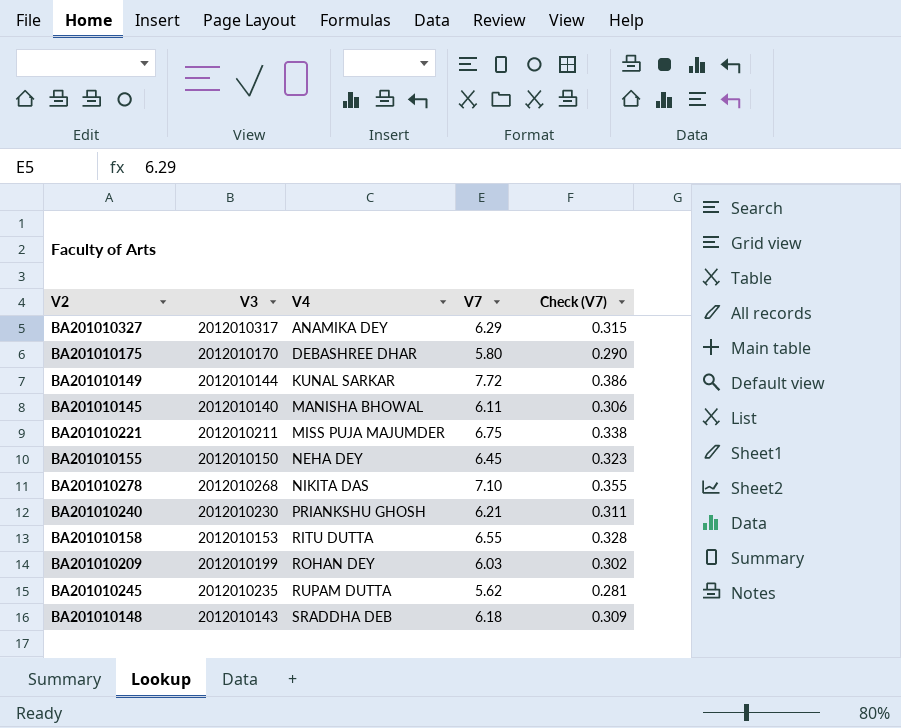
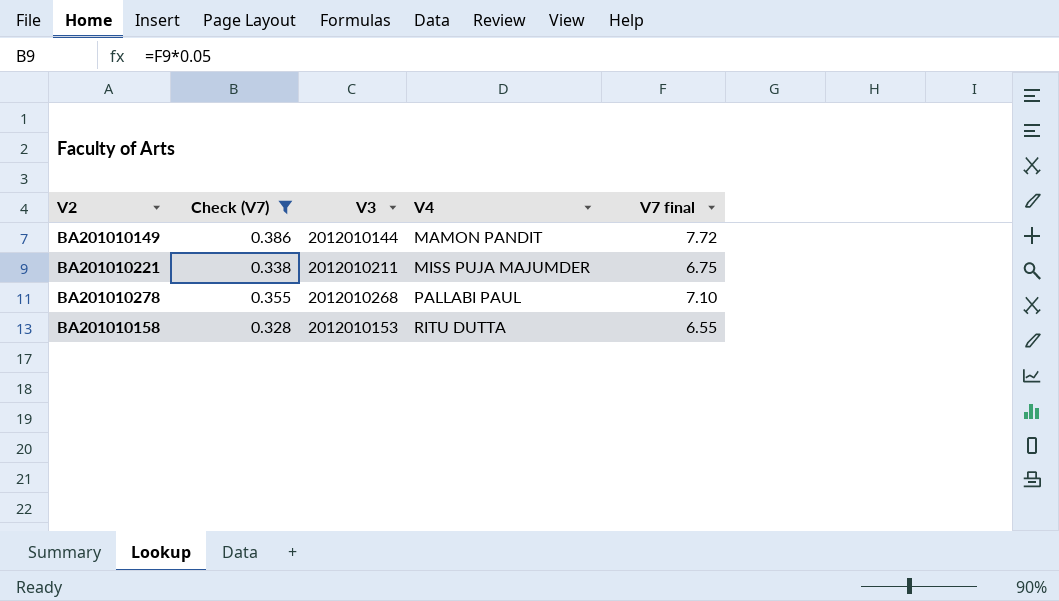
filter: none -> Check (V7) >= 0.328
column Check (V7) | position: 5 -> 2
column name: V7 -> V7 final
BA201010149 | V4: KUNAL SARKAR -> MAMON PANDIT
BA201010278 | V4: NIKITA DAS -> PALLABI PAUL

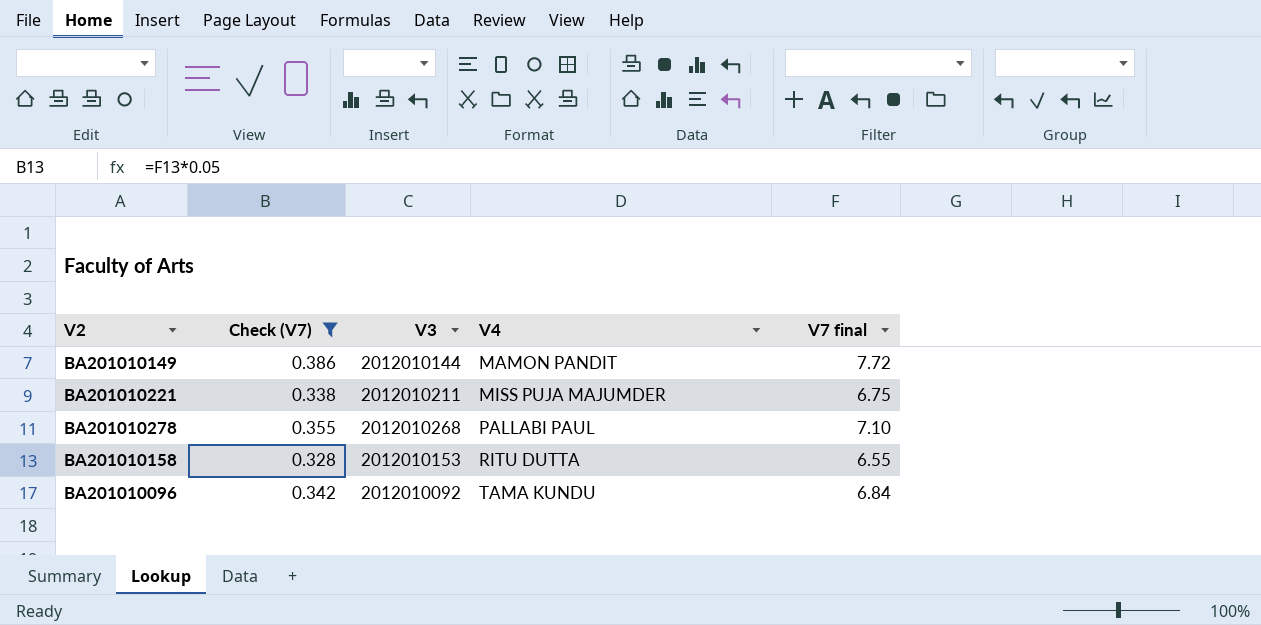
row BA201010096: none -> 0.342 | 2012010092 | TAMA KUNDU | 6.84

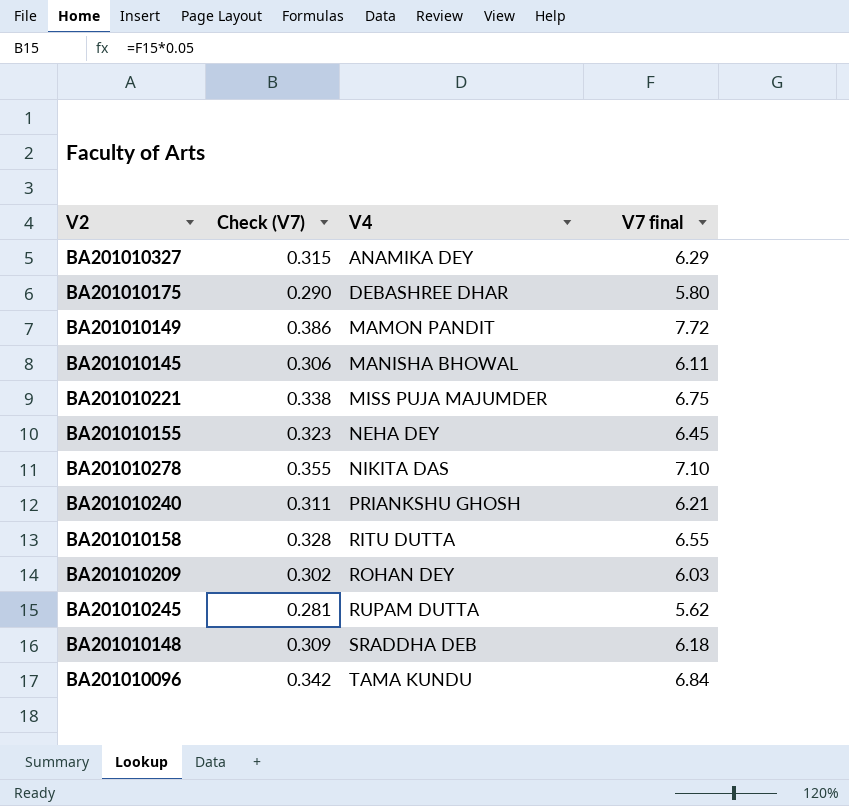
filter: Check (V7) >= 0.328 -> none
column V3 | position: 3 -> none
BA201010278 | V4: PALLABI PAUL -> NIKITA DAS

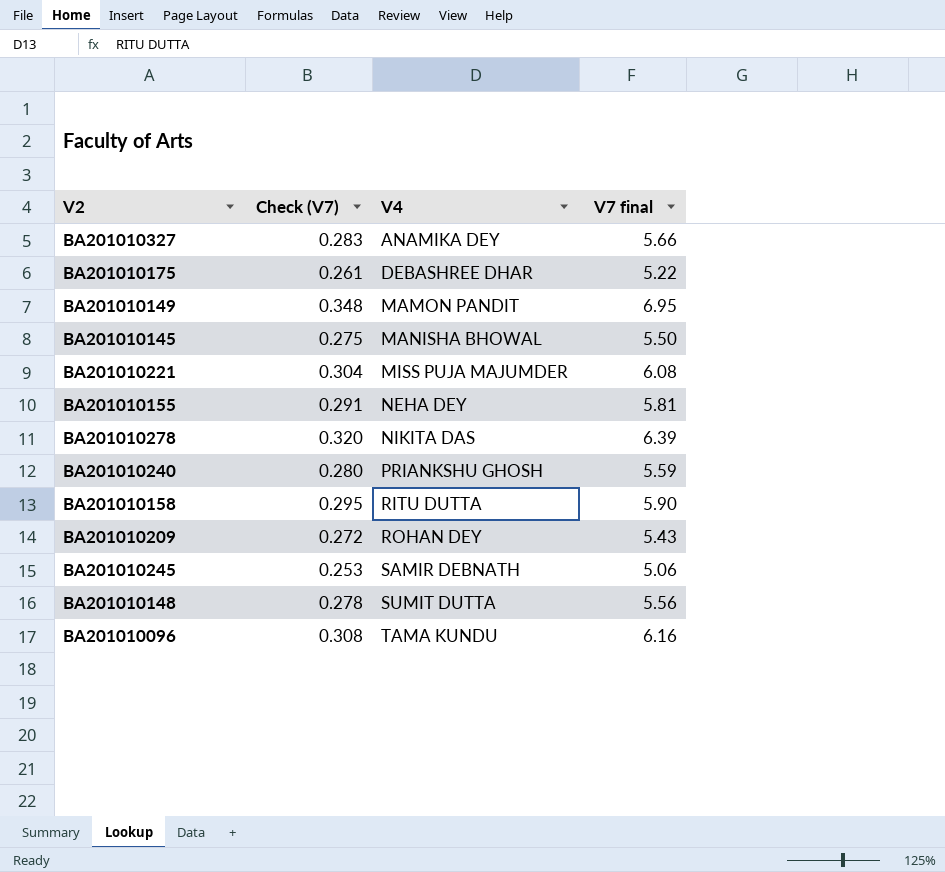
BA201010327 | Check (V7): 0.315 -> 0.283
BA201010327 | V7 final: 6.29 -> 5.66
BA201010175 | Check (V7): 0.290 -> 0.261
BA201010175 | V7 final: 5.80 -> 5.22
BA201010149 | Check (V7): 0.386 -> 0.348
BA201010149 | V7 final: 7.72 -> 6.95
BA201010145 | Check (V7): 0.306 -> 0.275
BA201010145 | V7 final: 6.11 -> 5.50
BA201010221 | Check (V7): 0.338 -> 0.304
BA201010221 | V7 final: 6.75 -> 6.08
BA201010155 | Check (V7): 0.323 -> 0.291
BA201010155 | V7 final: 6.45 -> 5.81
BA201010278 | Check (V7): 0.355 -> 0.320
BA201010278 | V7 final: 7.10 -> 6.39
BA201010240 | Check (V7): 0.311 -> 0.280
BA201010240 | V7 final: 6.21 -> 5.59
BA201010158 | Check (V7): 0.328 -> 0.295
BA201010158 | V7 final: 6.55 -> 5.90
BA201010209 | Check (V7): 0.302 -> 0.272
BA201010209 | V7 final: 6.03 -> 5.43
BA201010245 | Check (V7): 0.281 -> 0.253
BA201010245 | V4: RUPAM DUTTA -> SAMIR DEBNATH
BA201010245 | V7 final: 5.62 -> 5.06
BA201010148 | Check (V7): 0.309 -> 0.278
BA201010148 | V4: SRADDHA DEB -> SUMIT DUTTA
BA201010148 | V7 final: 6.18 -> 5.56
BA201010096 | Check (V7): 0.342 -> 0.308
BA201010096 | V7 final: 6.84 -> 6.16

